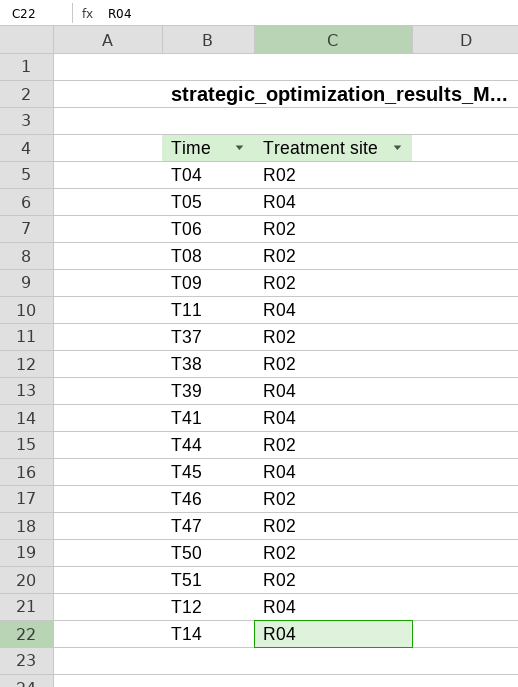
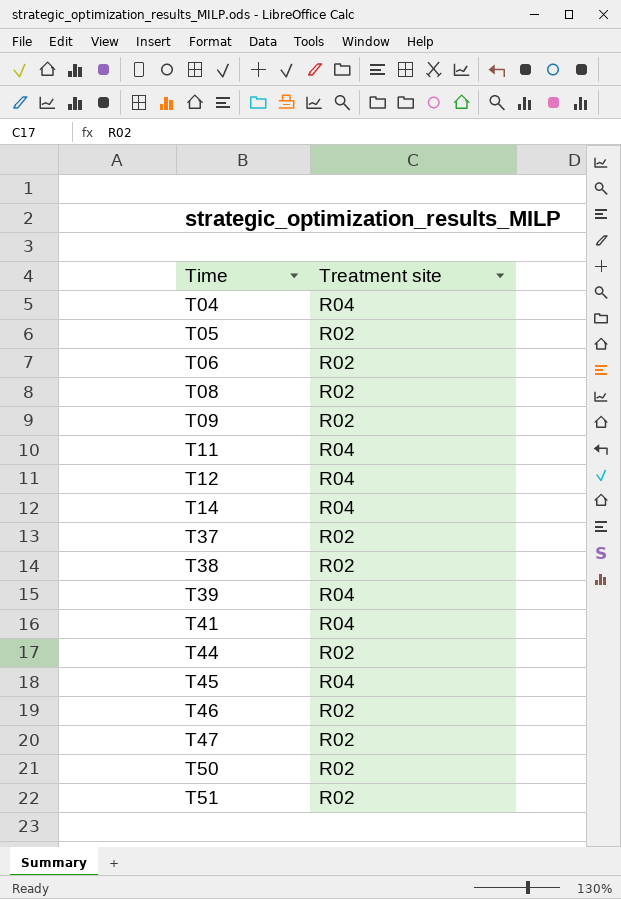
row order: none -> Time ascending
T04 | Treatment site: R02 -> R04
T05 | Treatment site: R04 -> R02

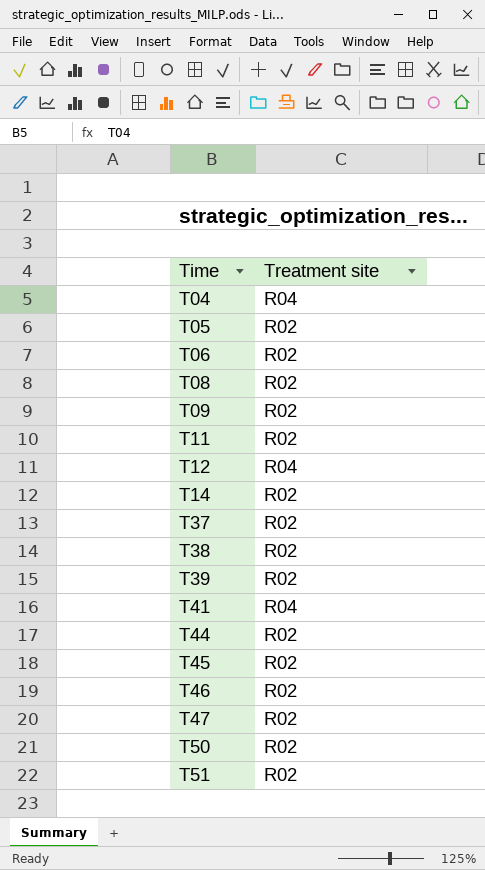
T11 | Treatment site: R04 -> R02
T14 | Treatment site: R04 -> R02
T39 | Treatment site: R04 -> R02
T45 | Treatment site: R04 -> R02

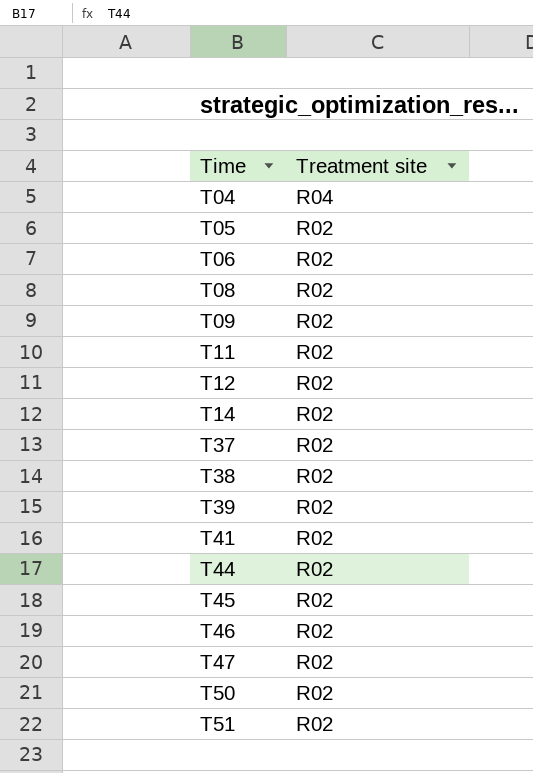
T12 | Treatment site: R04 -> R02
T41 | Treatment site: R04 -> R02

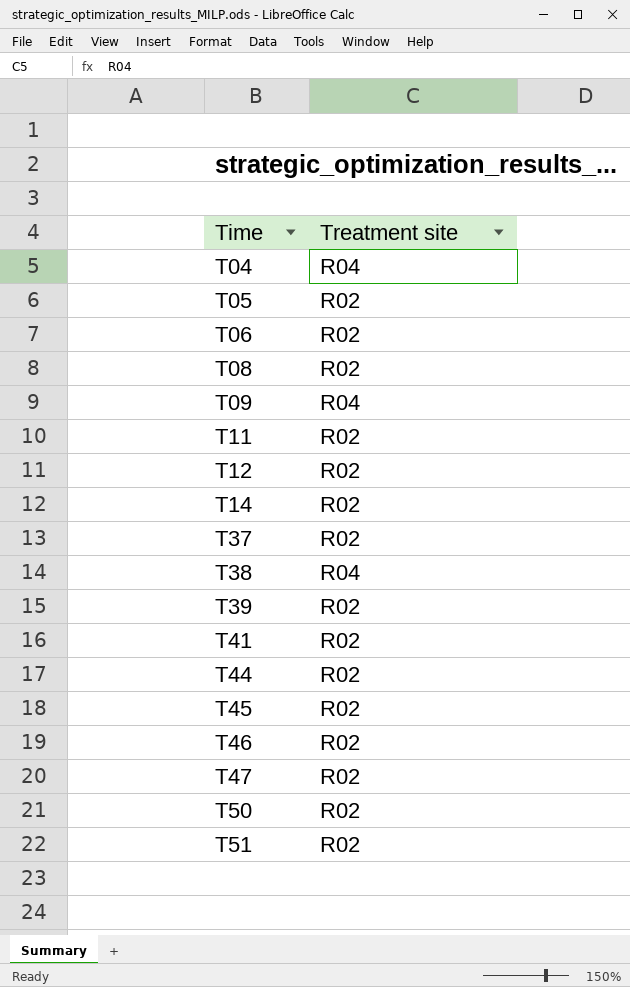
T09 | Treatment site: R02 -> R04
T38 | Treatment site: R02 -> R04

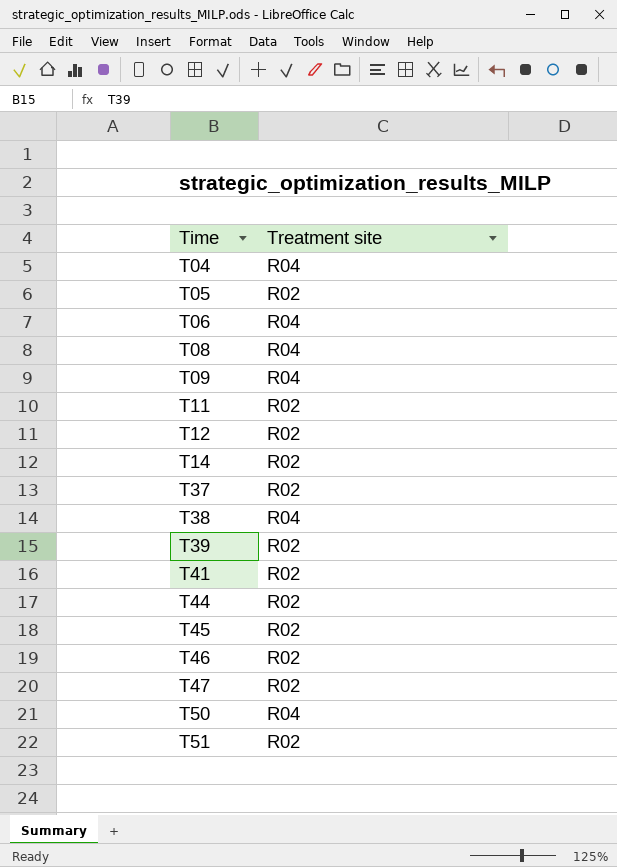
T06 | Treatment site: R02 -> R04
T08 | Treatment site: R02 -> R04
T50 | Treatment site: R02 -> R04

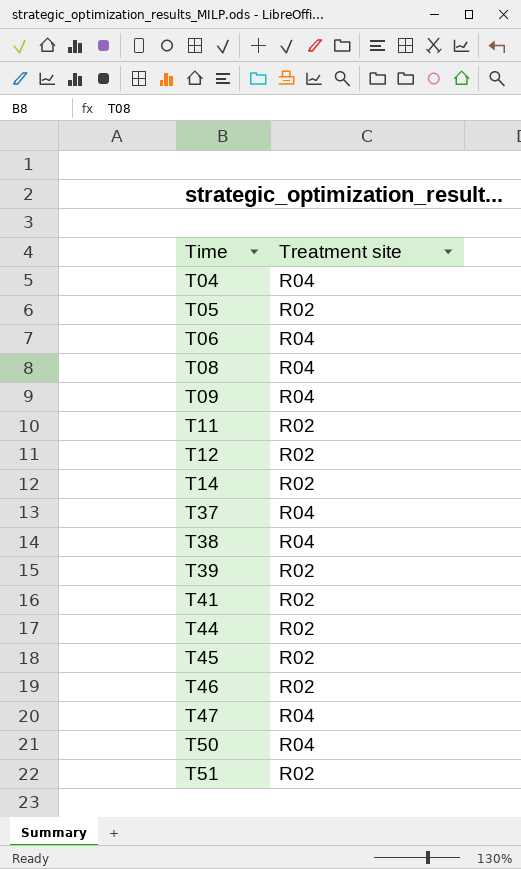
T37 | Treatment site: R02 -> R04
T47 | Treatment site: R02 -> R04

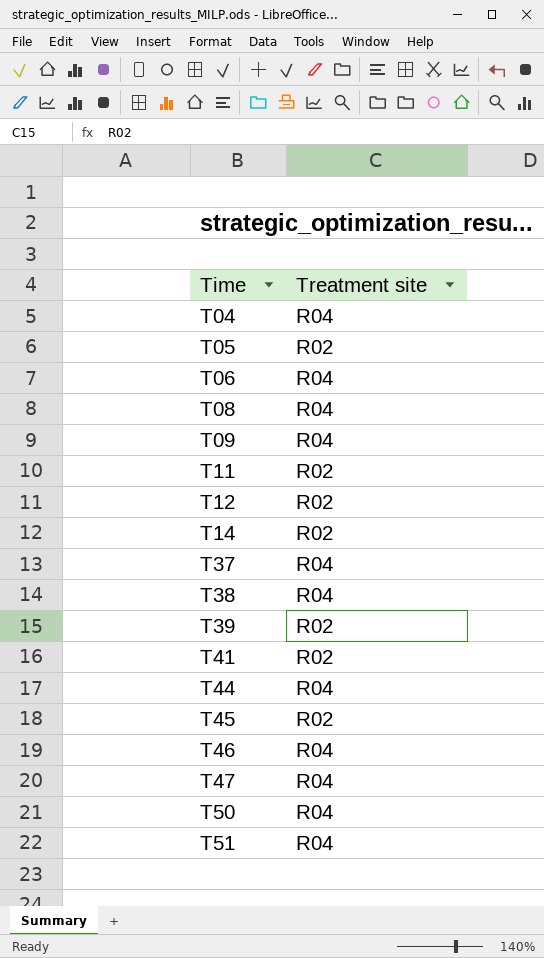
T44 | Treatment site: R02 -> R04
T46 | Treatment site: R02 -> R04
T51 | Treatment site: R02 -> R04

